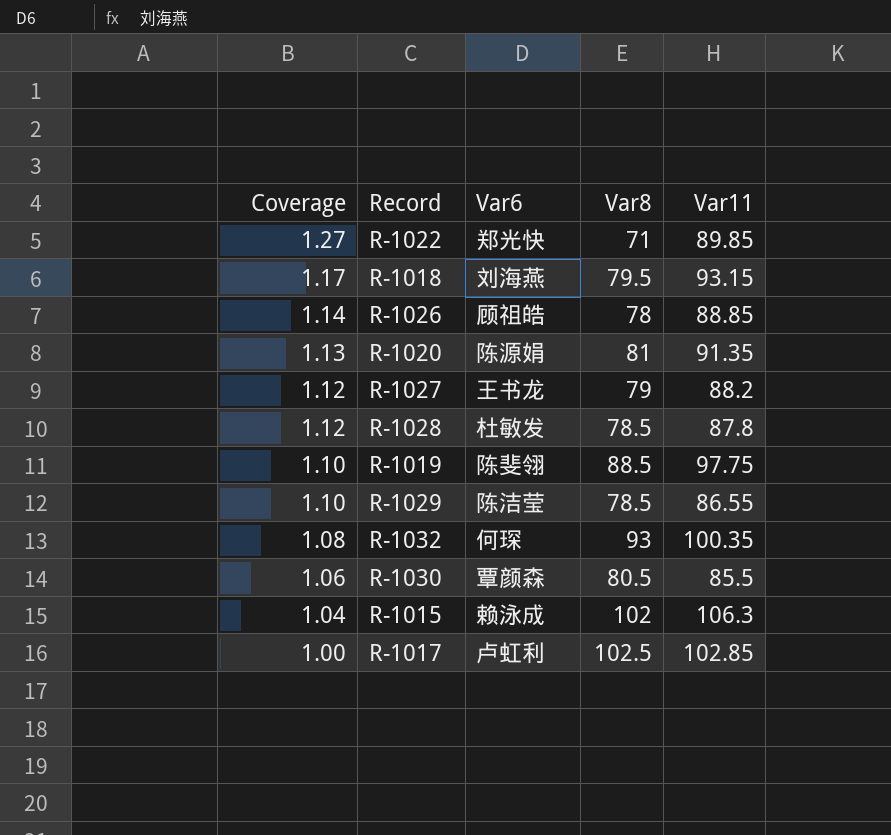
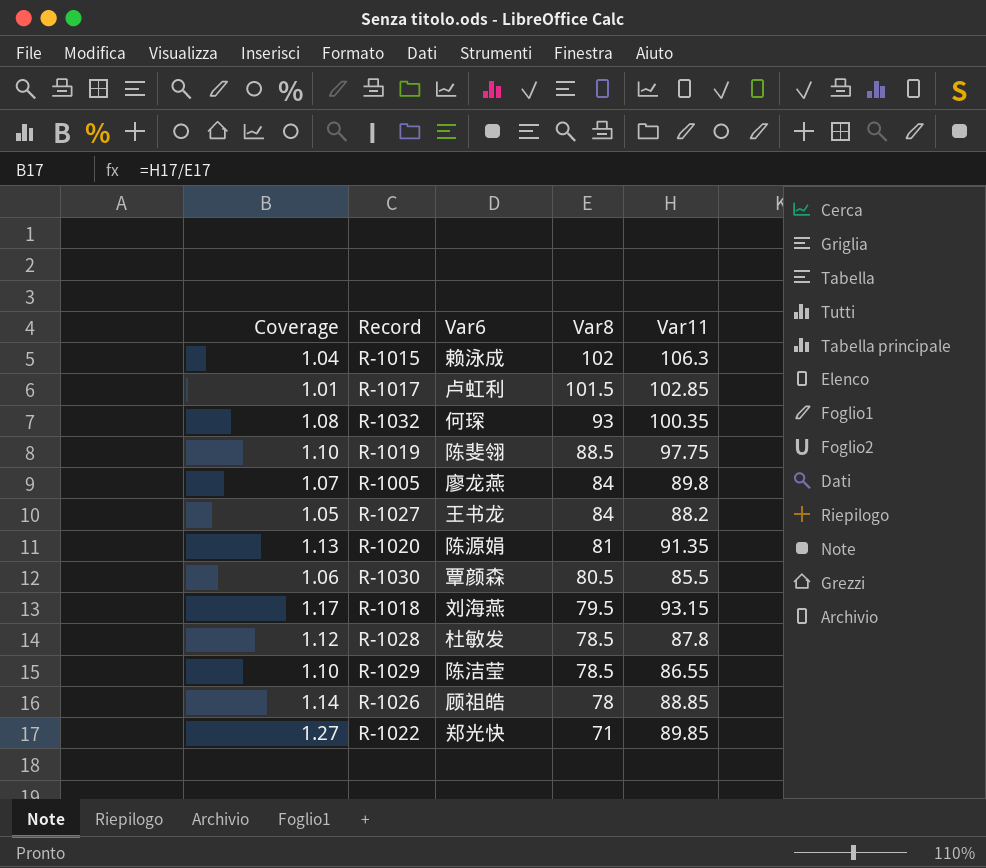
row order: Coverage descending -> Var8 descending
R-1017 | Coverage: 1.00 -> 1.01
R-1017 | Var8: 102.5 -> 101.5
row R-1005: none -> 1.07 | 廖龙燕 | 84 | 89.8
R-1027 | Coverage: 1.12 -> 1.05
R-1027 | Var8: 79 -> 84

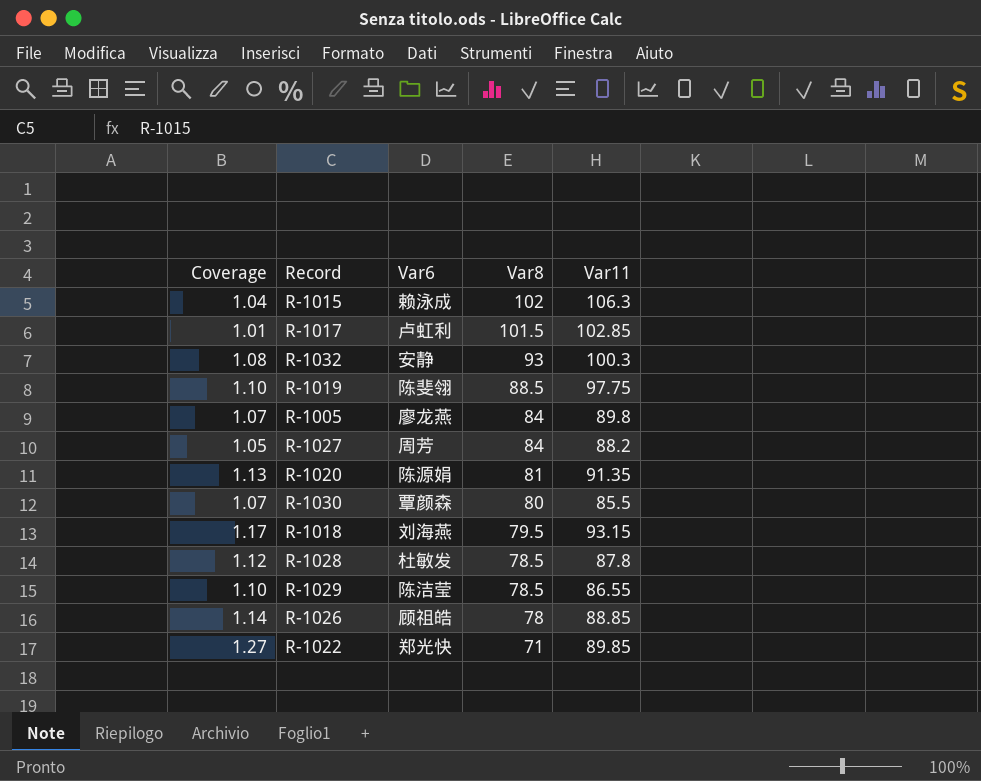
R-1032 | Var6: 何琛 -> 安静
R-1032 | Var11: 100.35 -> 100.3
R-1027 | Var6: 王书龙 -> 周芳
R-1030 | Coverage: 1.06 -> 1.07
R-1030 | Var8: 80.5 -> 80

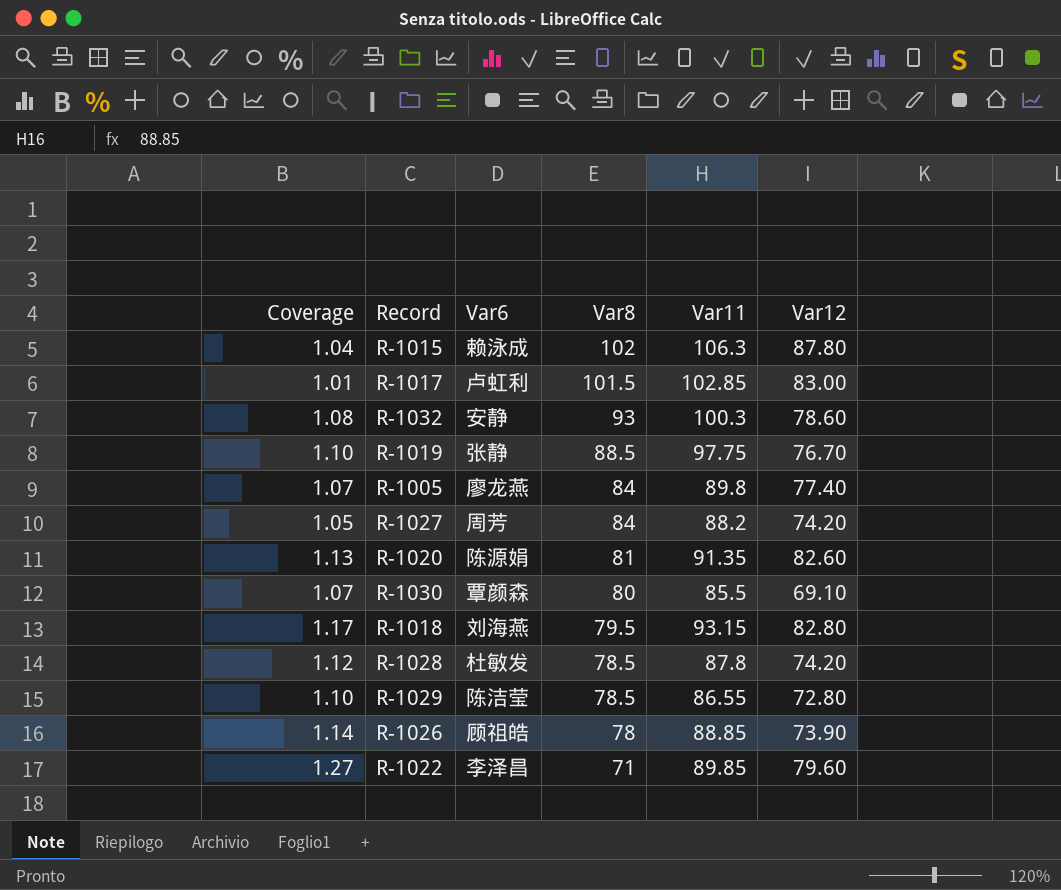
column Var12 | position: none -> 6
R-1019 | Var6: 陈斐翎 -> 张静
R-1022 | Var6: 郑光快 -> 李泽昌

